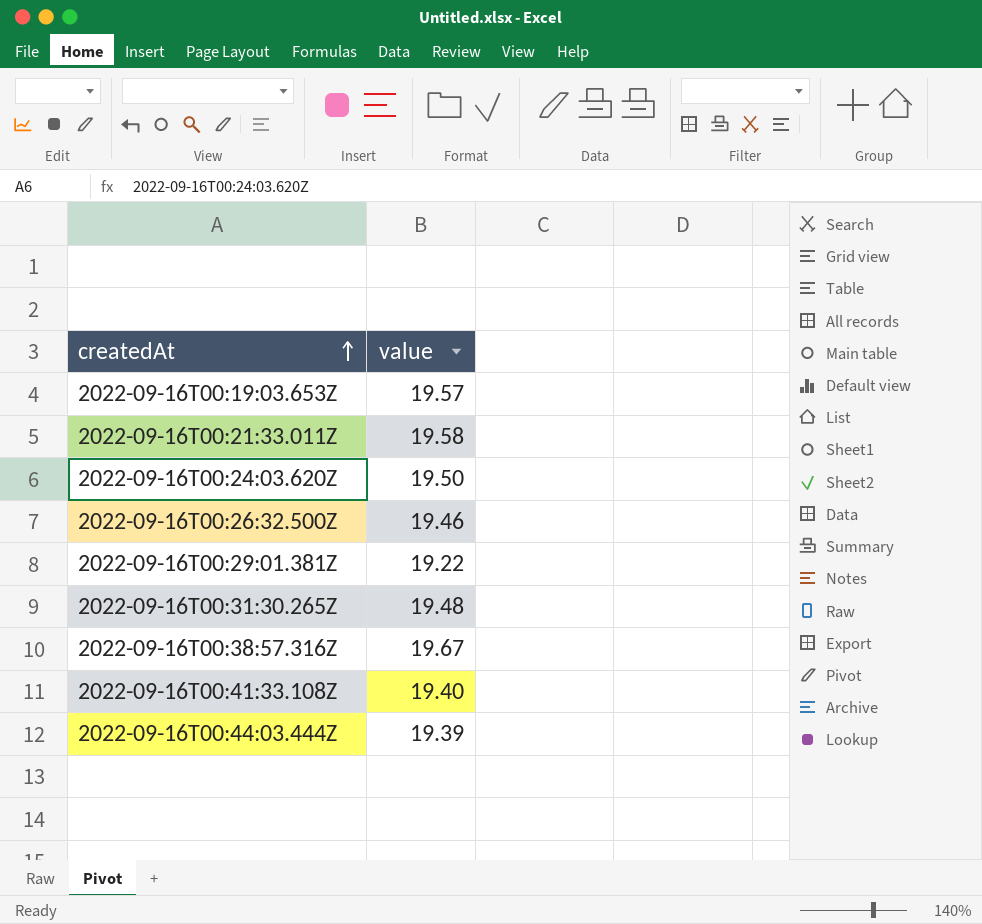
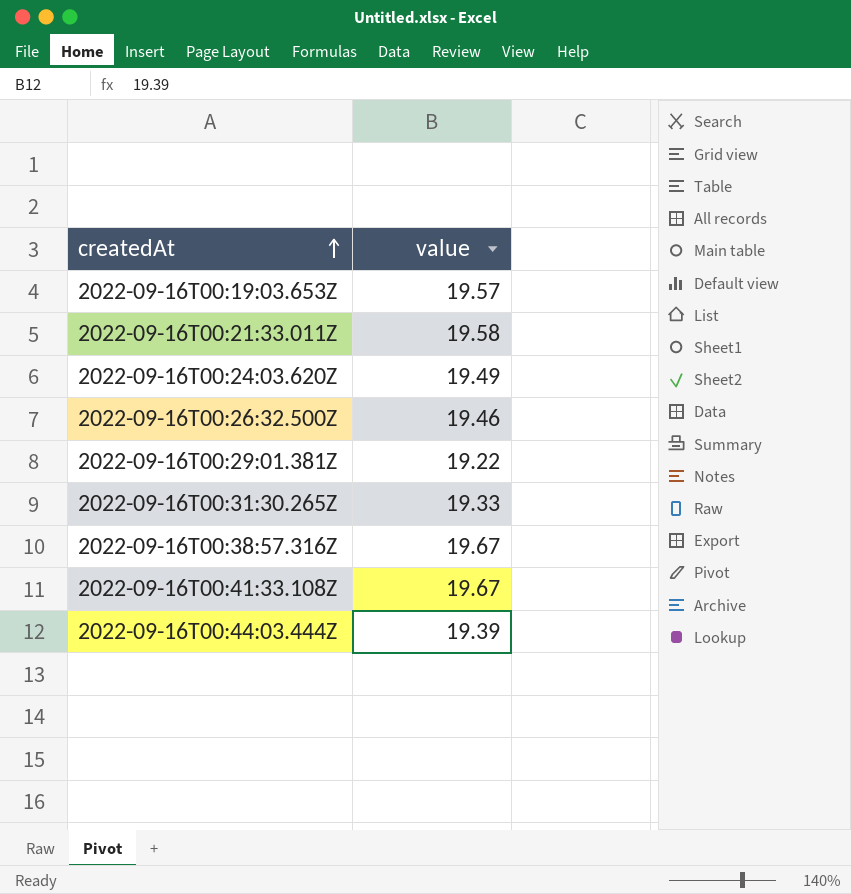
2022-09-16T00:24:03.620Z | value: 19.50 -> 19.49
2022-09-16T00:31:30.265Z | value: 19.48 -> 19.33
2022-09-16T00:41:33.108Z | value: 19.40 -> 19.67

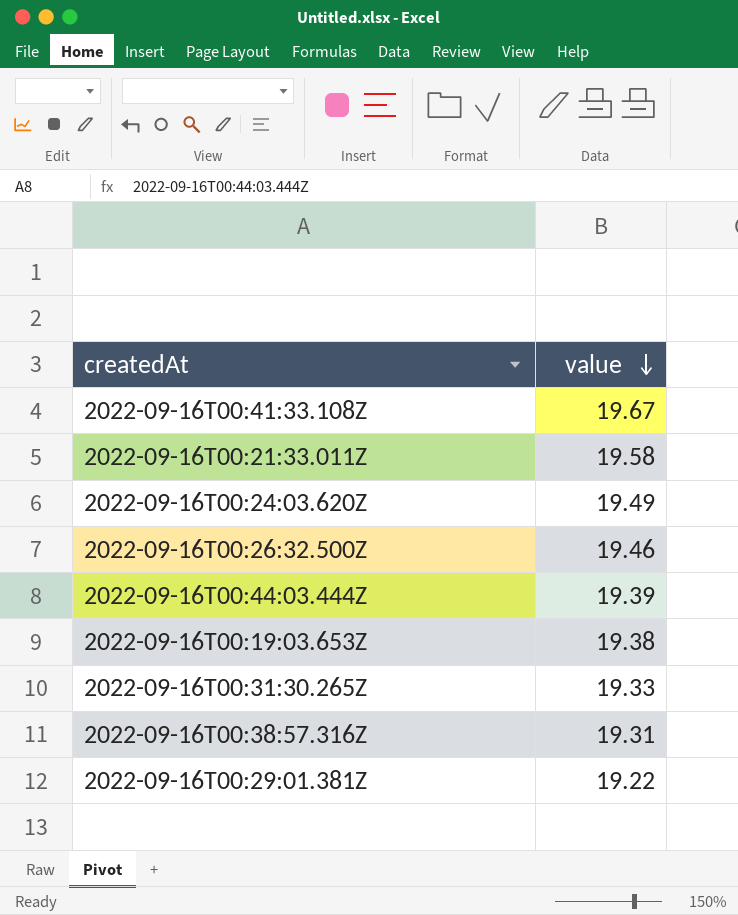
row order: createdAt ascending -> value descending
2022-09-16T00:19:03.653Z | value: 19.57 -> 19.38
2022-09-16T00:38:57.316Z | value: 19.67 -> 19.31

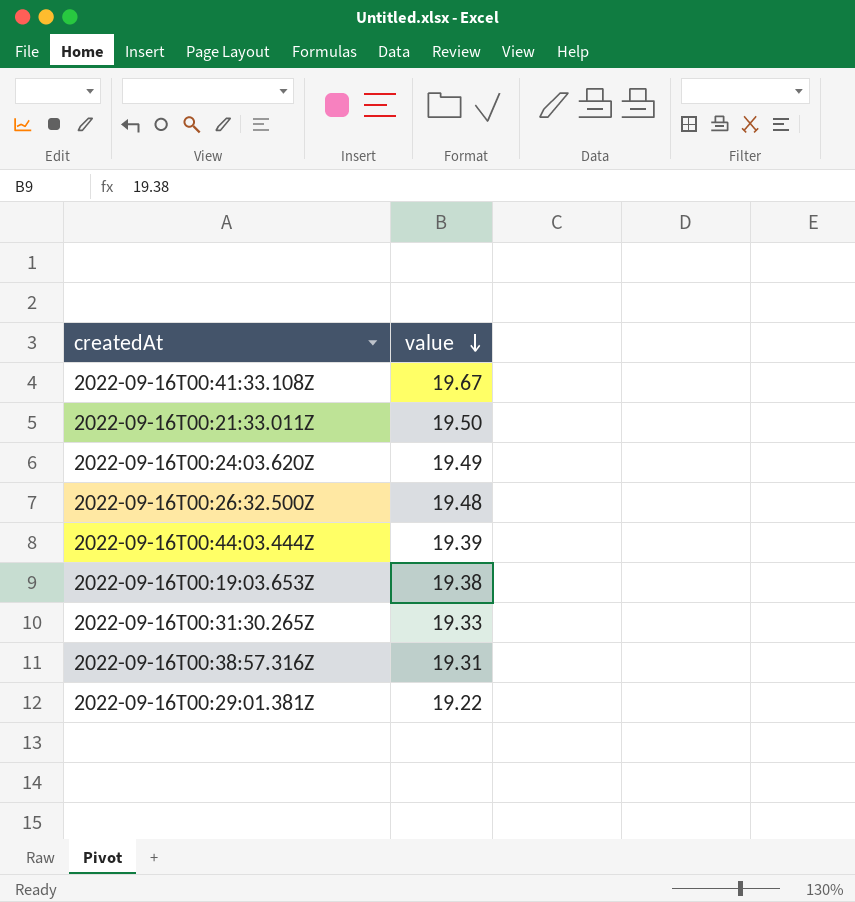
2022-09-16T00:21:33.011Z | value: 19.58 -> 19.50
2022-09-16T00:26:32.500Z | value: 19.46 -> 19.48

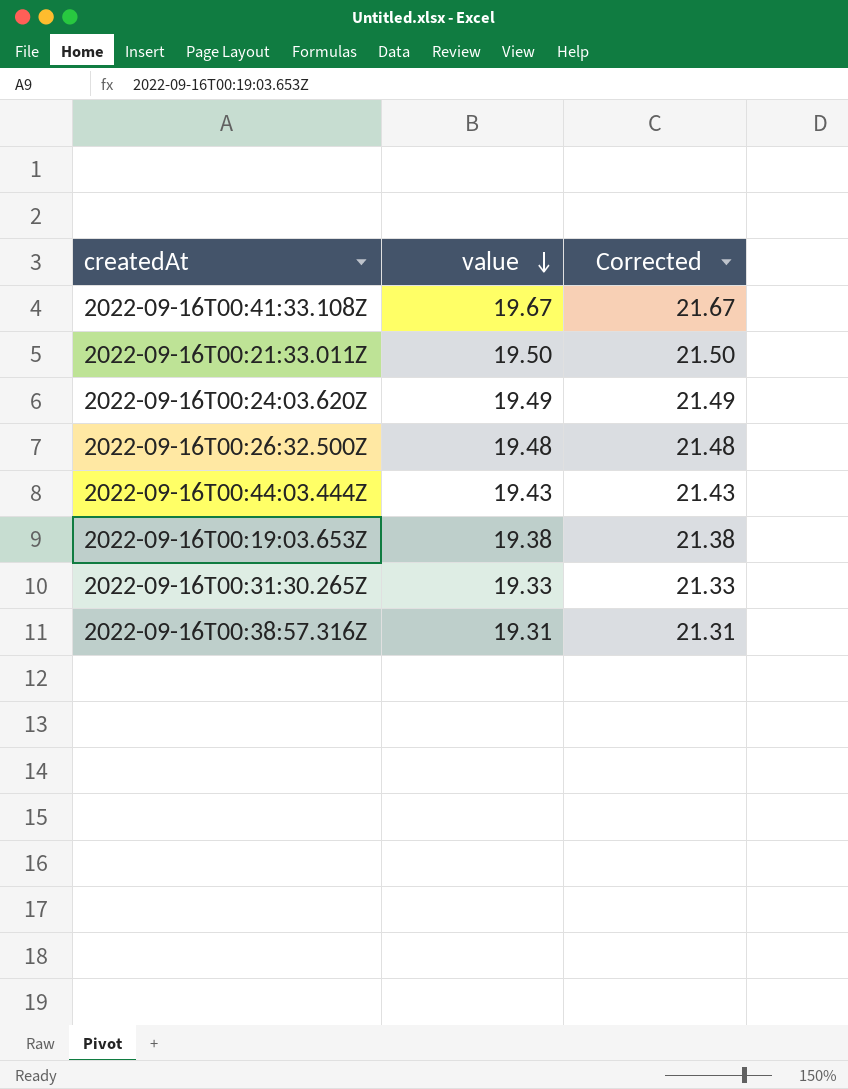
column Corrected | formula: none -> [value] + 2
row 2022-09-16T00:29:01.381Z: 19.22 -> none
2022-09-16T00:44:03.444Z | value: 19.39 -> 19.43

